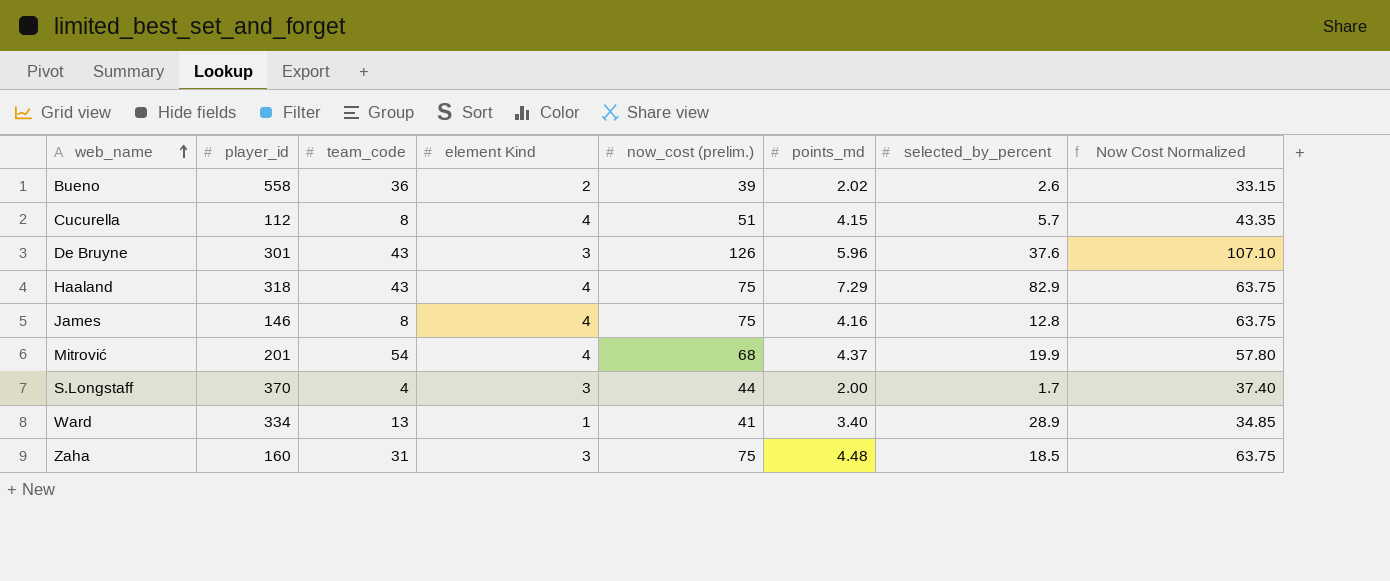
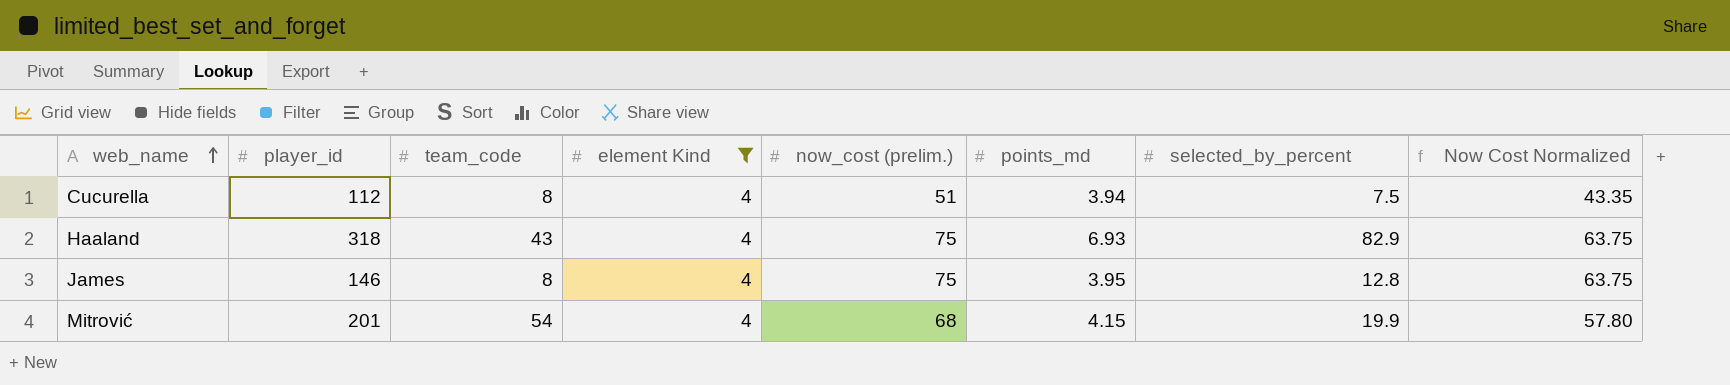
filter: none -> element Kind = 4
Cucurella | points_md: 4.15 -> 3.94
Cucurella | selected_by_percent: 5.7 -> 7.5
Haaland | points_md: 7.29 -> 6.93
James | points_md: 4.16 -> 3.95
Mitrović | points_md: 4.37 -> 4.15

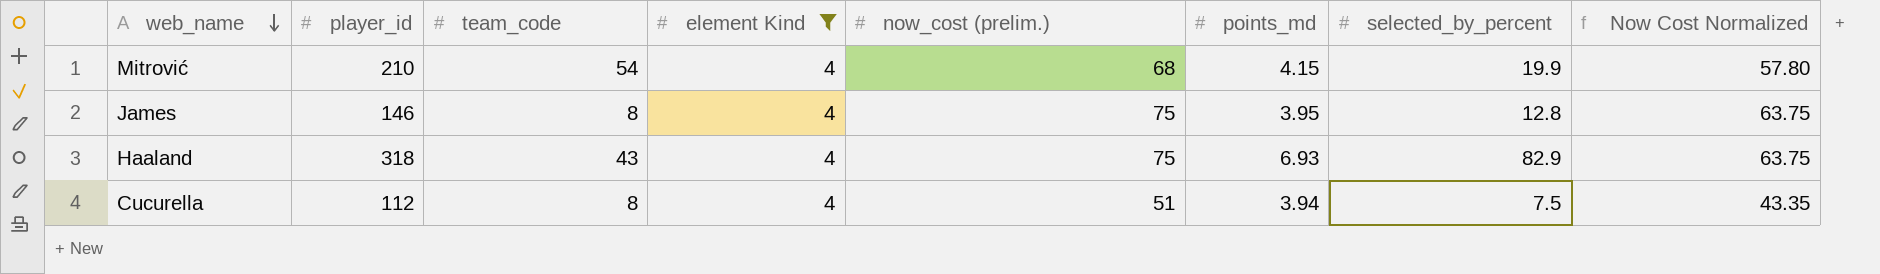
row order: web_name ascending -> web_name descending
Mitrović | player_id: 201 -> 210

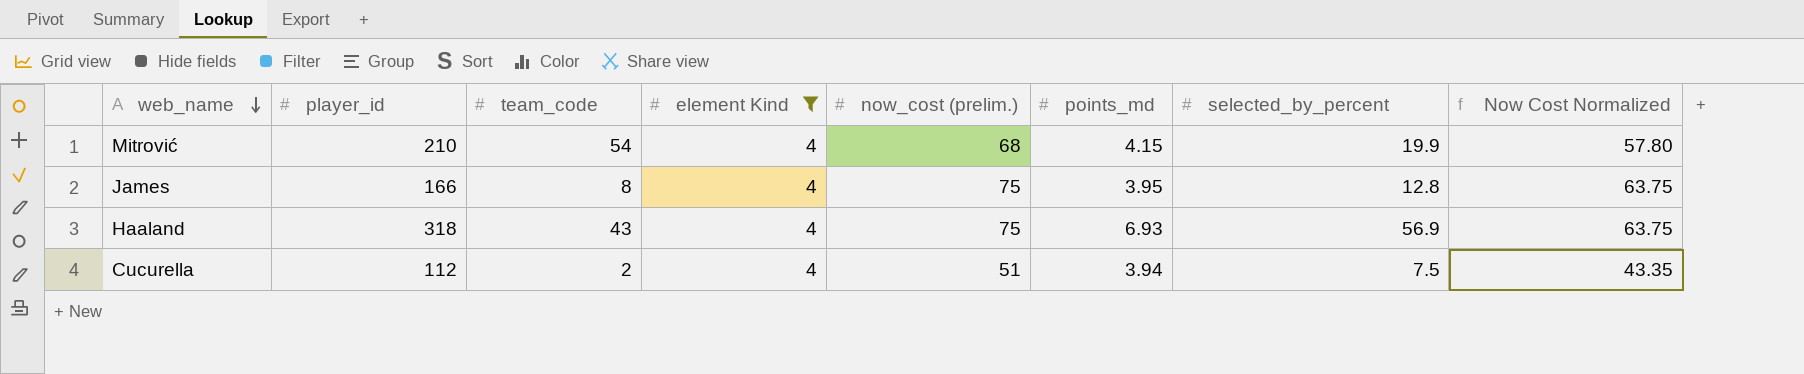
James | player_id: 146 -> 166
Haaland | selected_by_percent: 82.9 -> 56.9
Cucurella | team_code: 8 -> 2

